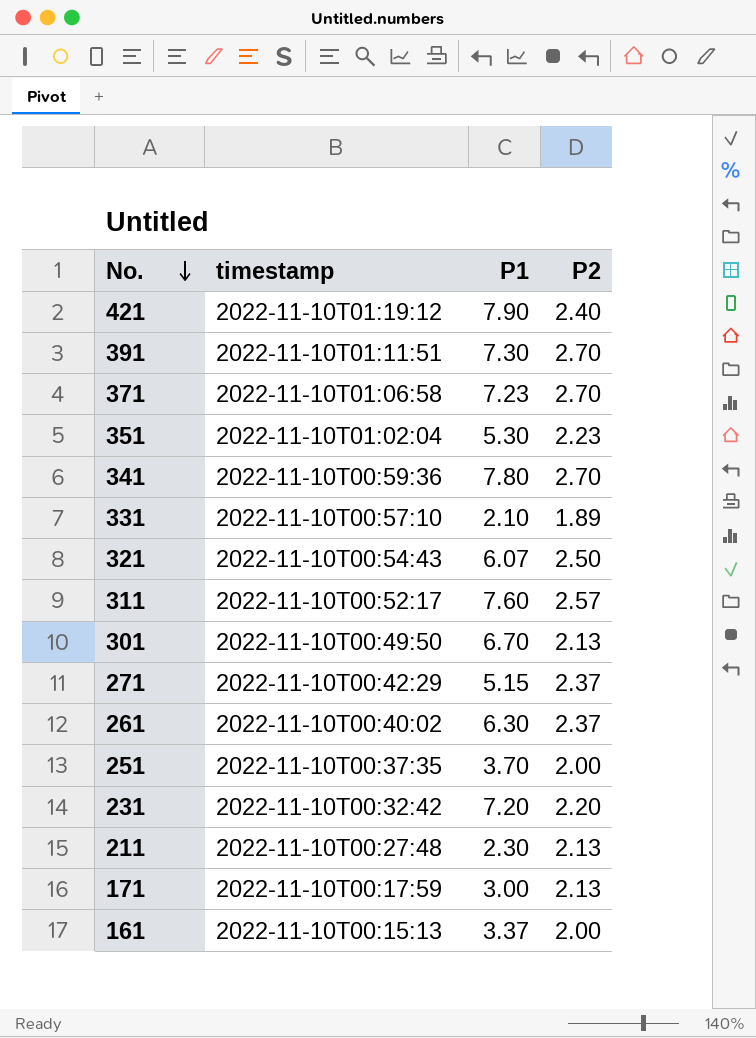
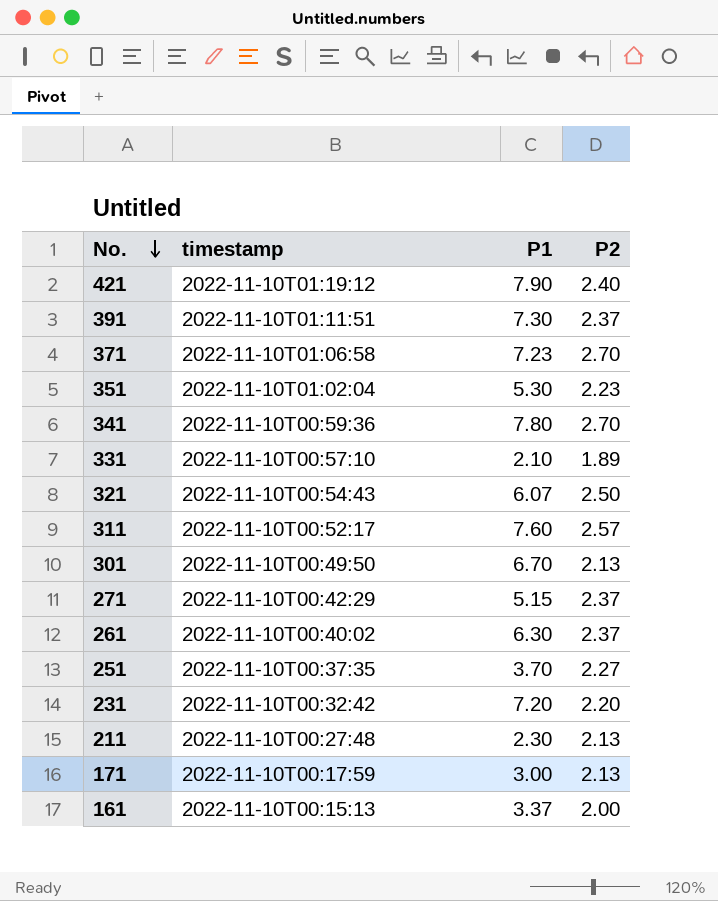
391 | P2: 2.70 -> 2.37
251 | P2: 2.00 -> 2.27

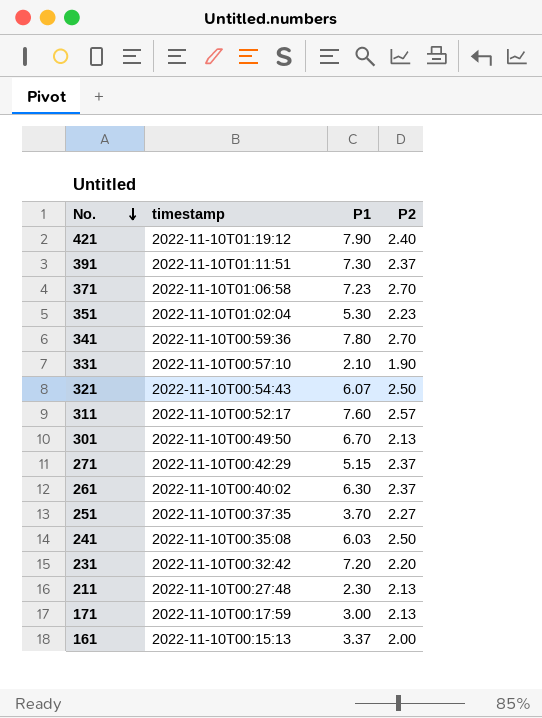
331 | P2: 1.89 -> 1.90
row 241: none -> 2022-11-10T00:35:08 | 6.03 | 2.50

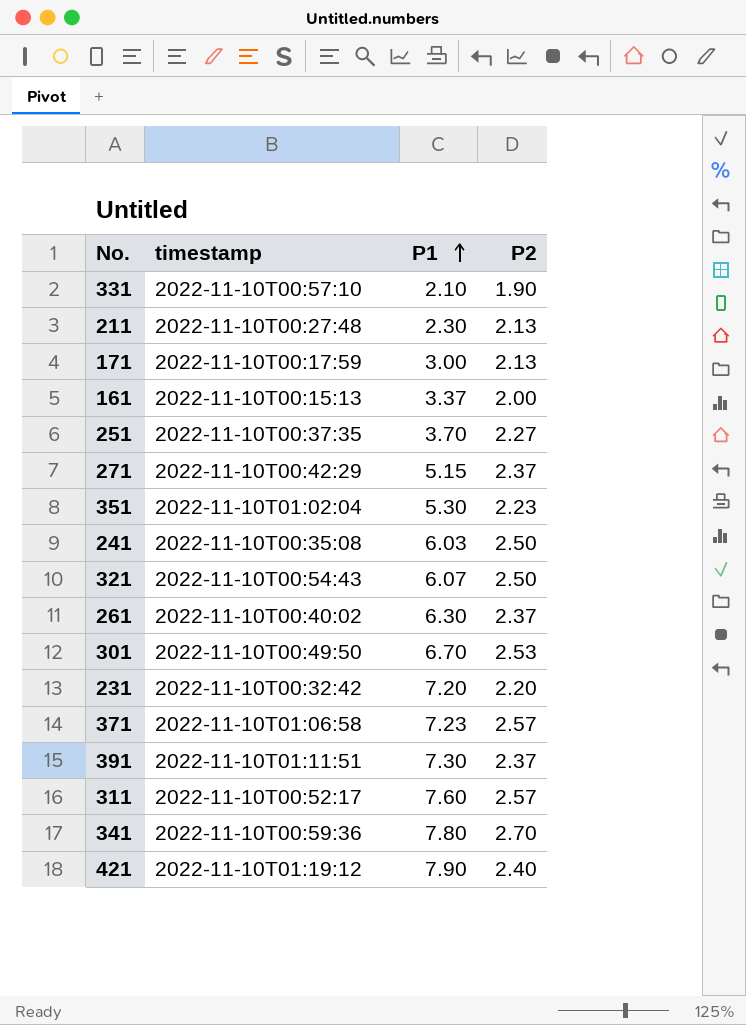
row order: No. descending -> P1 ascending
301 | P2: 2.13 -> 2.53
371 | P2: 2.70 -> 2.57

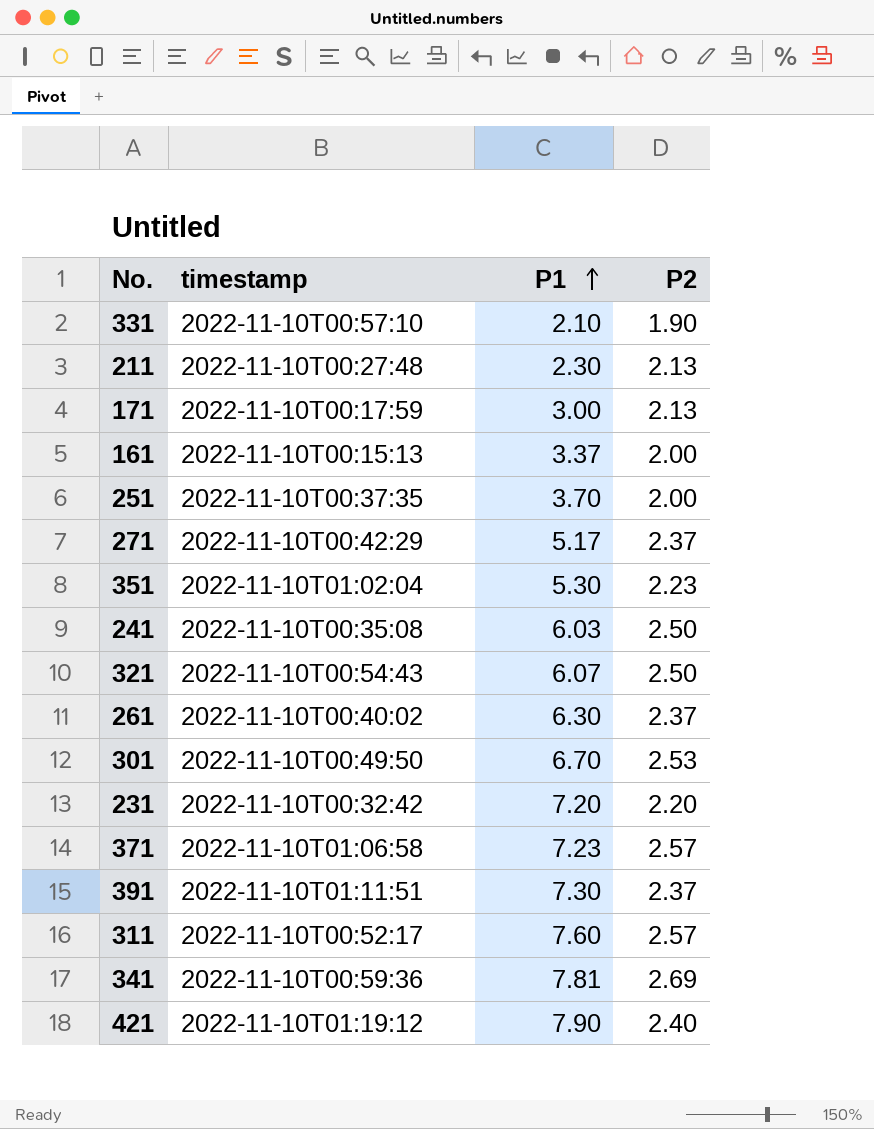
251 | P2: 2.27 -> 2.00
271 | P1: 5.15 -> 5.17
341 | P1: 7.80 -> 7.81
341 | P2: 2.70 -> 2.69

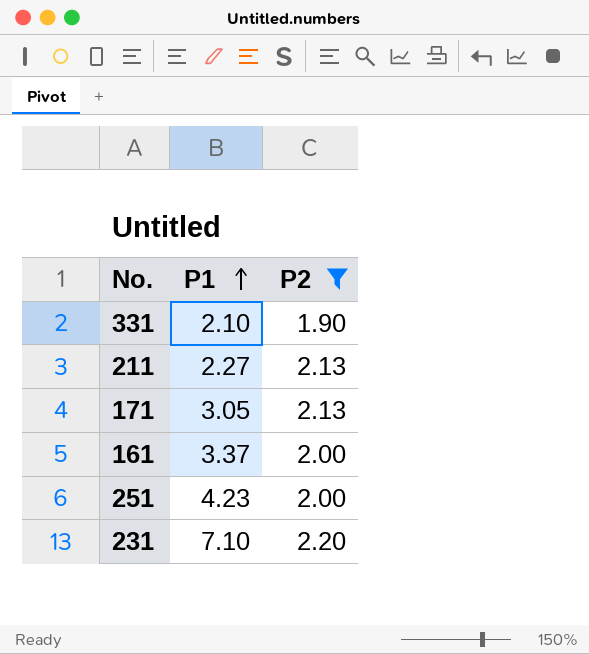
filter: none -> P2 <= 2.20
column timestamp | position: 2 -> none
211 | P1: 2.30 -> 2.27
171 | P1: 3.00 -> 3.05
251 | P1: 3.70 -> 4.23
231 | P1: 7.20 -> 7.10

